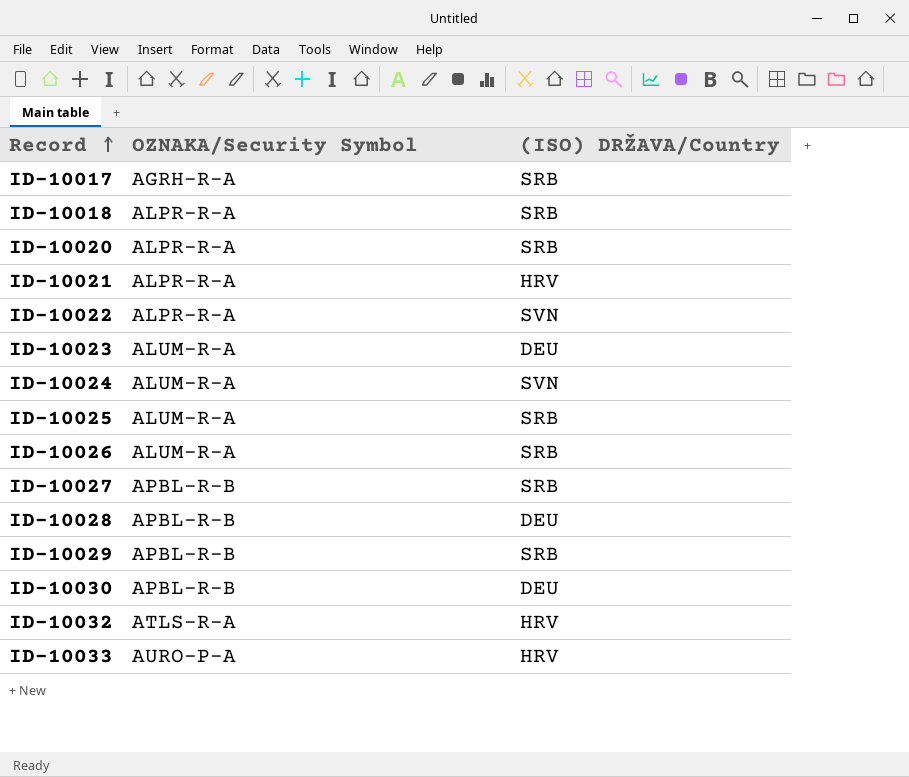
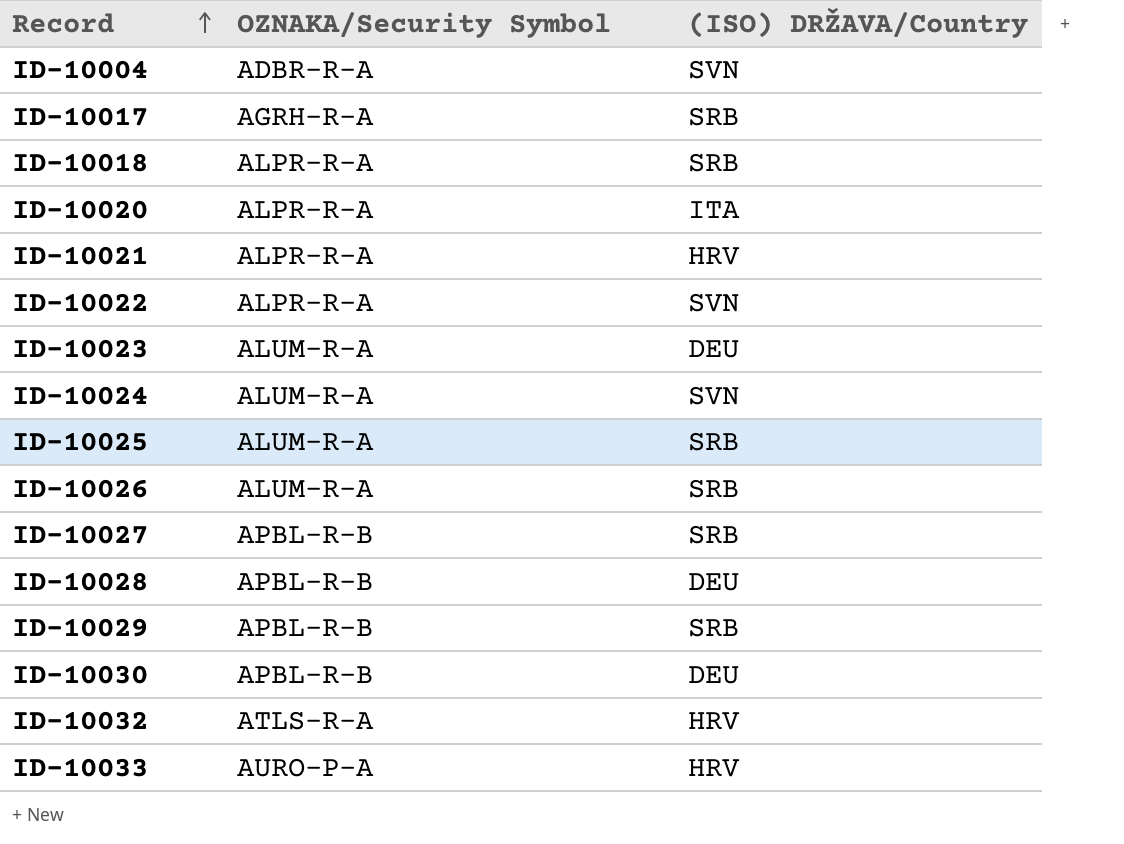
row ID-10004: none -> ADBR-R-A | SVN
ID-10020 | (ISO) DRŽAVA/Country: SRB -> ITA

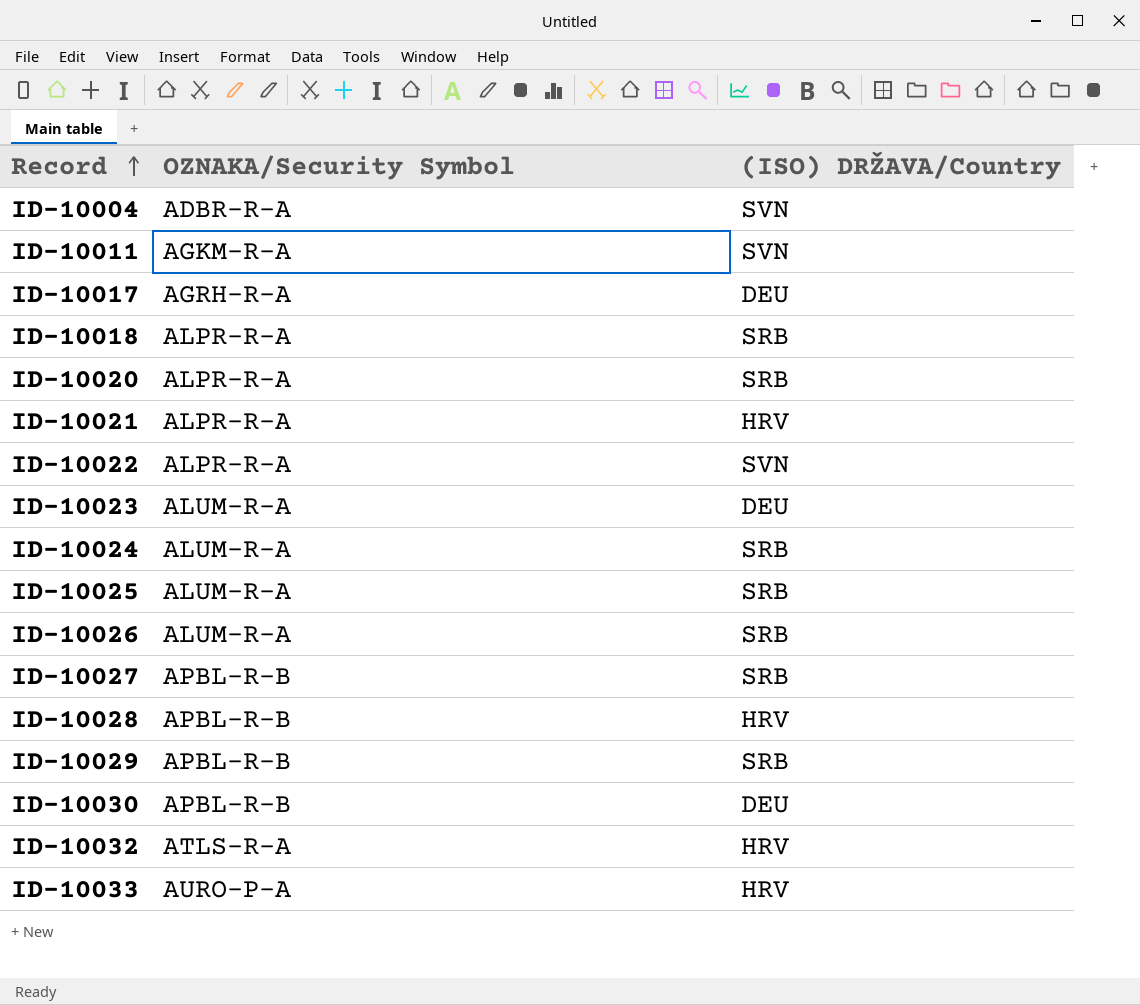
row ID-10011: none -> AGKM-R-A | SVN
ID-10017 | (ISO) DRŽAVA/Country: SRB -> DEU
ID-10020 | (ISO) DRŽAVA/Country: ITA -> SRB
ID-10024 | (ISO) DRŽAVA/Country: SVN -> SRB
ID-10028 | (ISO) DRŽAVA/Country: DEU -> HRV

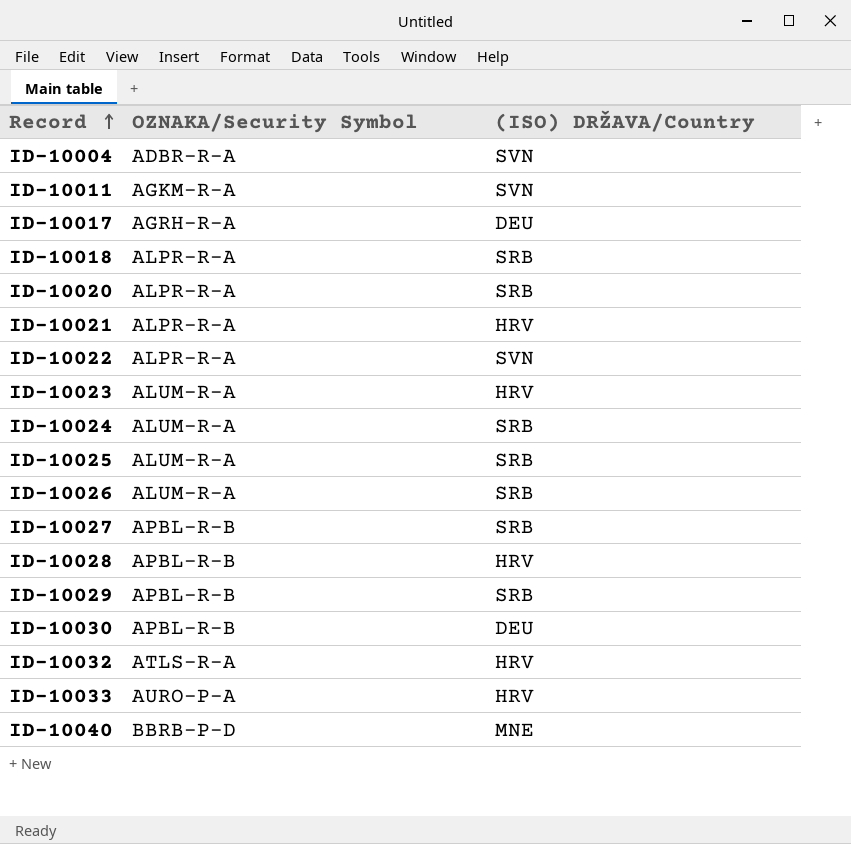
ID-10023 | (ISO) DRŽAVA/Country: DEU -> HRV
row ID-10040: none -> BBRB-P-D | MNE

